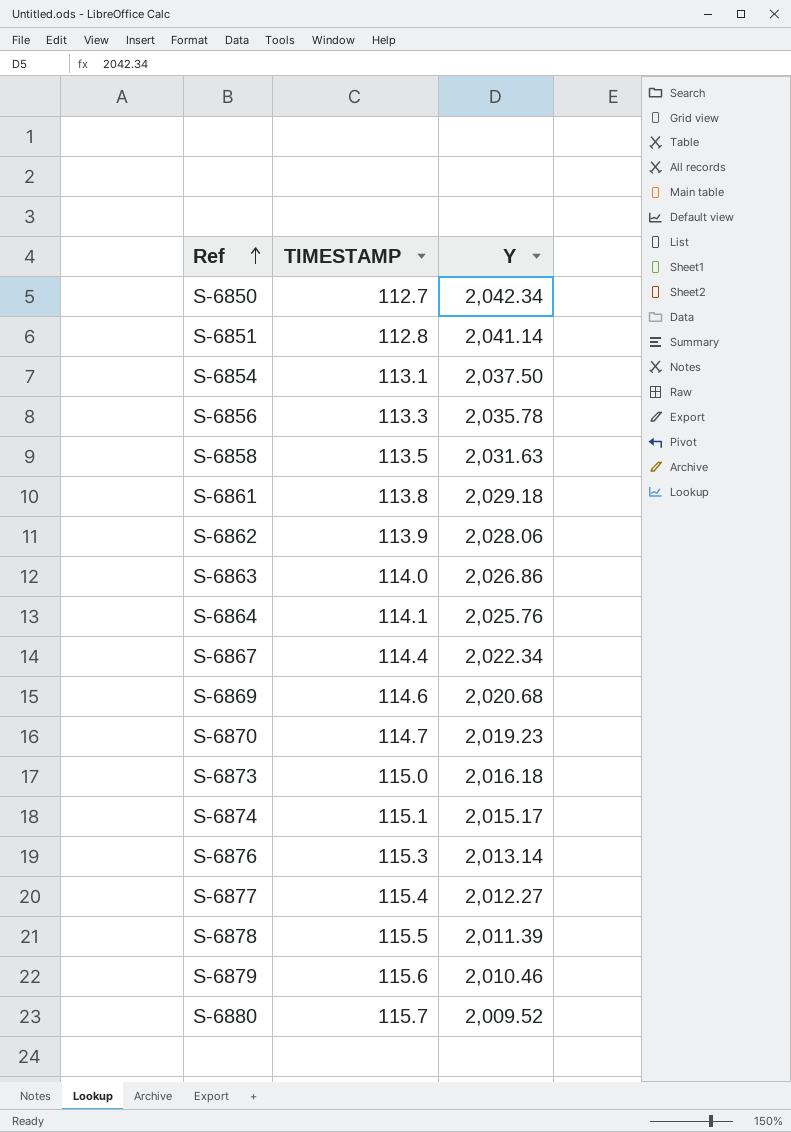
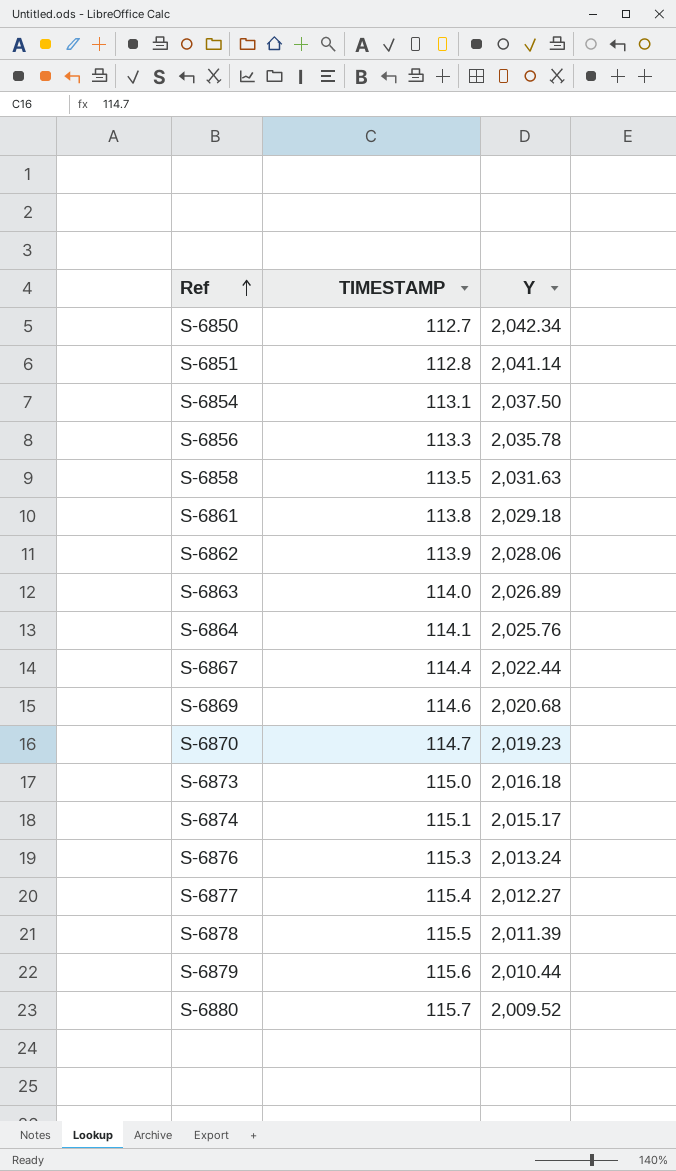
S-6863 | Y: 2,026.86 -> 2,026.89
S-6867 | Y: 2,022.34 -> 2,022.44
S-6876 | Y: 2,013.14 -> 2,013.24
S-6879 | Y: 2,010.46 -> 2,010.44

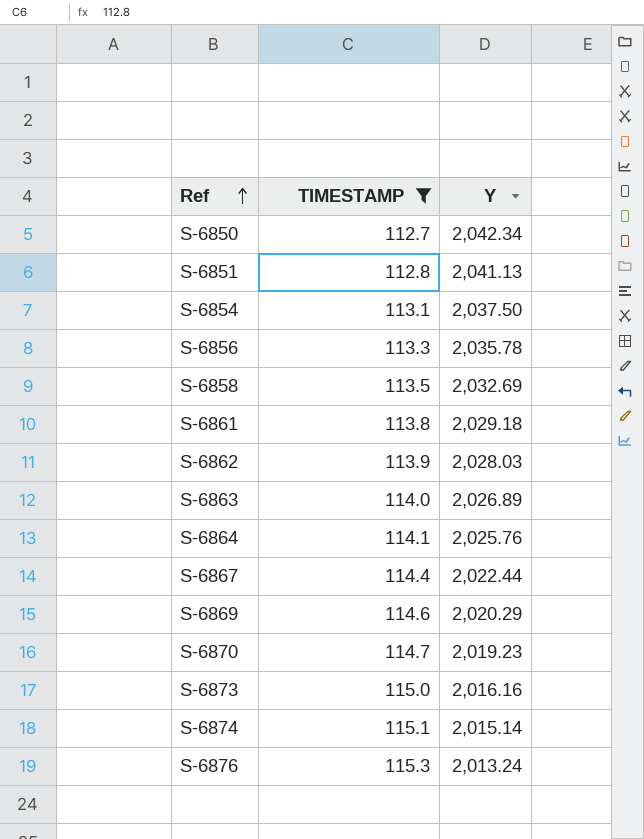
filter: none -> TIMESTAMP <= 115.3
S-6851 | Y: 2,041.14 -> 2,041.13
S-6858 | Y: 2,031.63 -> 2,032.69
S-6862 | Y: 2,028.06 -> 2,028.03
S-6869 | Y: 2,020.68 -> 2,020.29
S-6873 | Y: 2,016.18 -> 2,016.16
S-6874 | Y: 2,015.17 -> 2,015.14

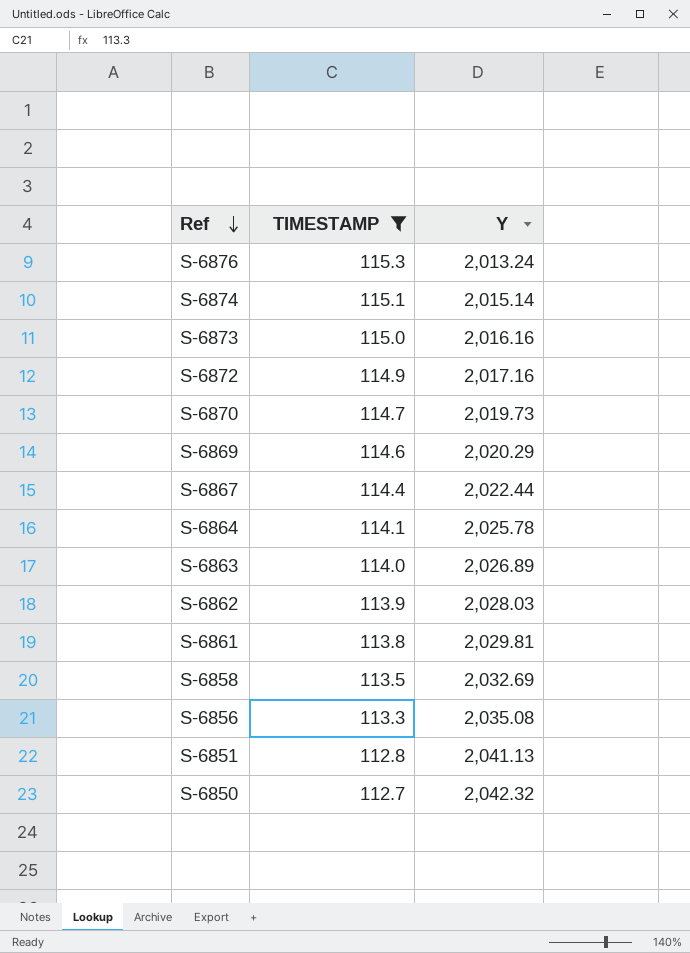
row order: Ref ascending -> Ref descending
row S-6854: 113.1 | 2,037.50 -> none
row S-6872: none -> 114.9 | 2,017.16
S-6870 | Y: 2,019.23 -> 2,019.73
S-6864 | Y: 2,025.76 -> 2,025.78
S-6861 | Y: 2,029.18 -> 2,029.81
S-6856 | Y: 2,035.78 -> 2,035.08
S-6850 | Y: 2,042.34 -> 2,042.32

